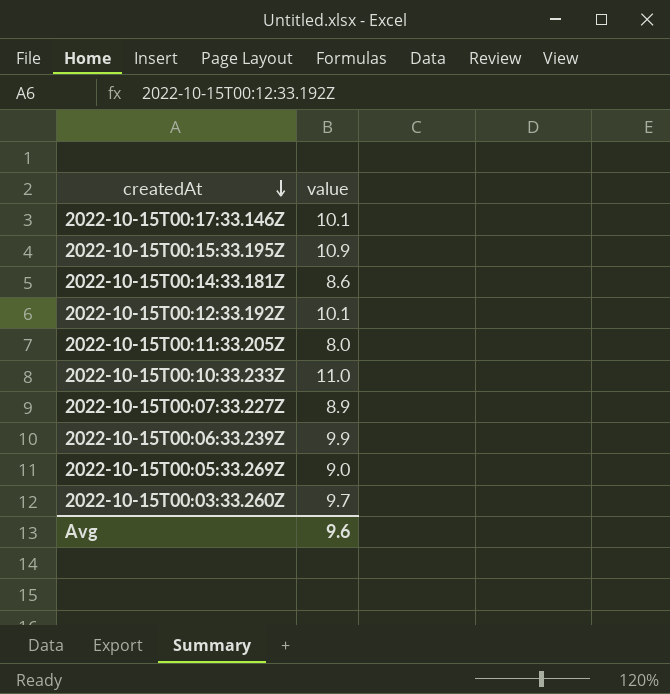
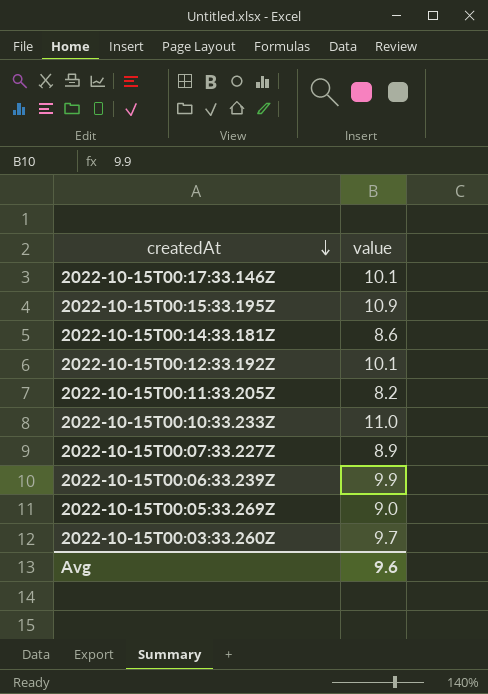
2022-10-15T00:11:33.205Z | value: 8.0 -> 8.2

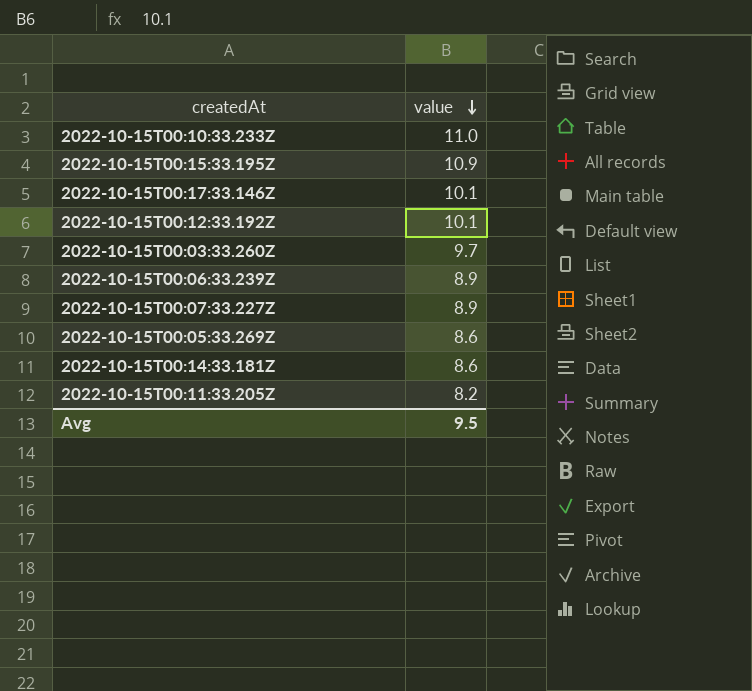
row order: createdAt descending -> value descending
2022-10-15T00:06:33.239Z | value: 9.9 -> 8.9
2022-10-15T00:05:33.269Z | value: 9.0 -> 8.6
Avg | value: 9.6 -> 9.5

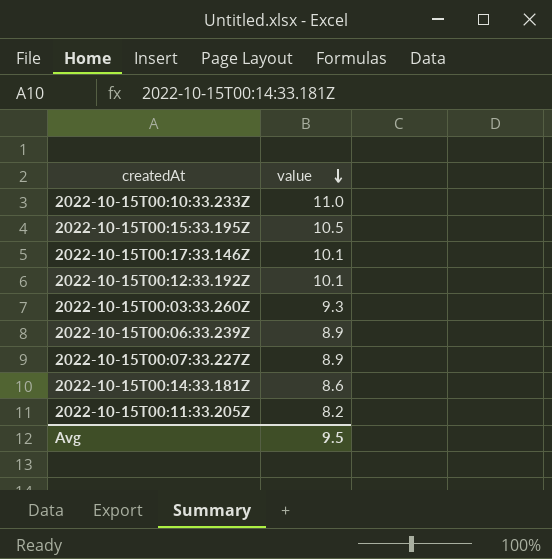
row 2022-10-15T00:05:33.269Z: 8.6 -> none
2022-10-15T00:15:33.195Z | value: 10.9 -> 10.5
2022-10-15T00:03:33.260Z | value: 9.7 -> 9.3

